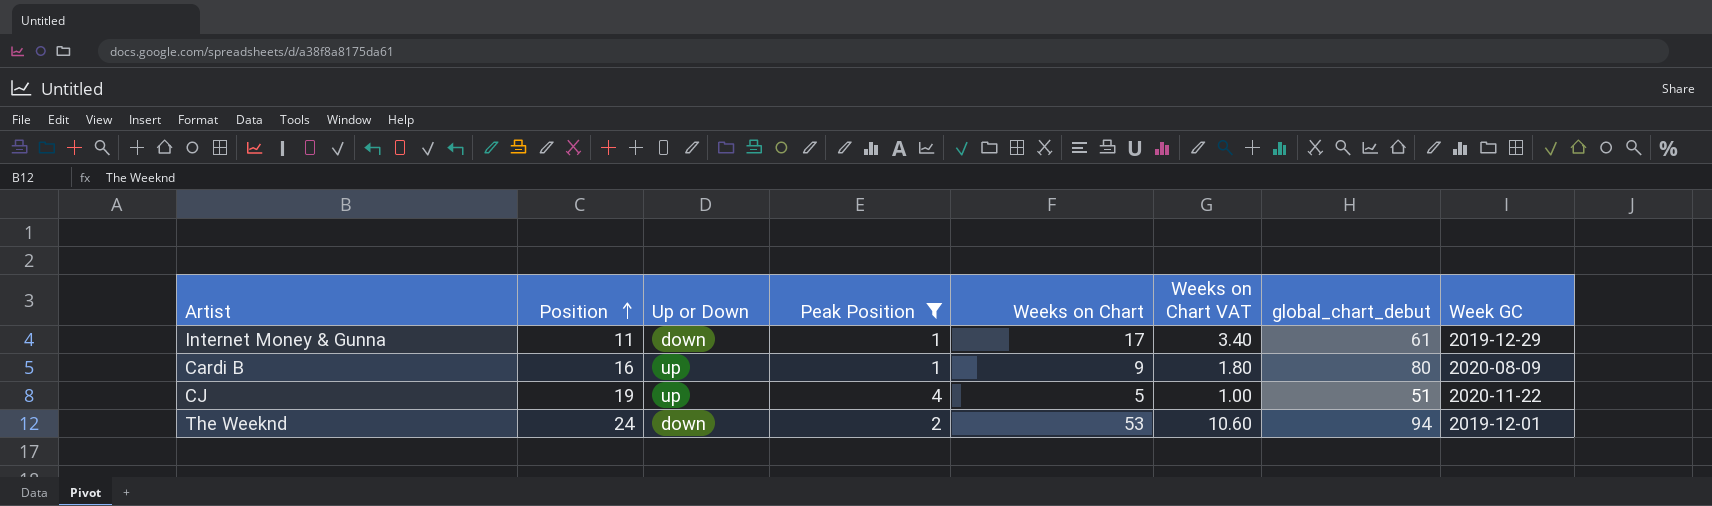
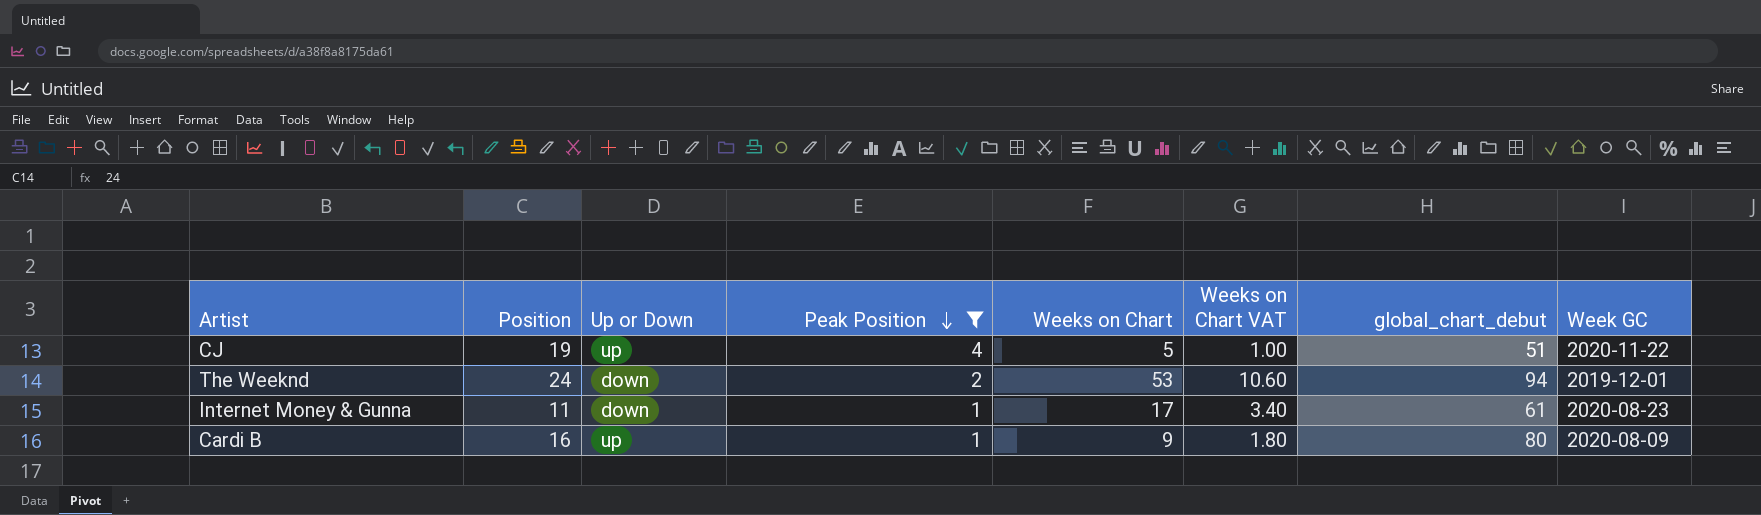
row order: Position ascending -> Peak Position descending
Internet Money & Gunna | Week GC: 2019-12-29 -> 2020-08-23

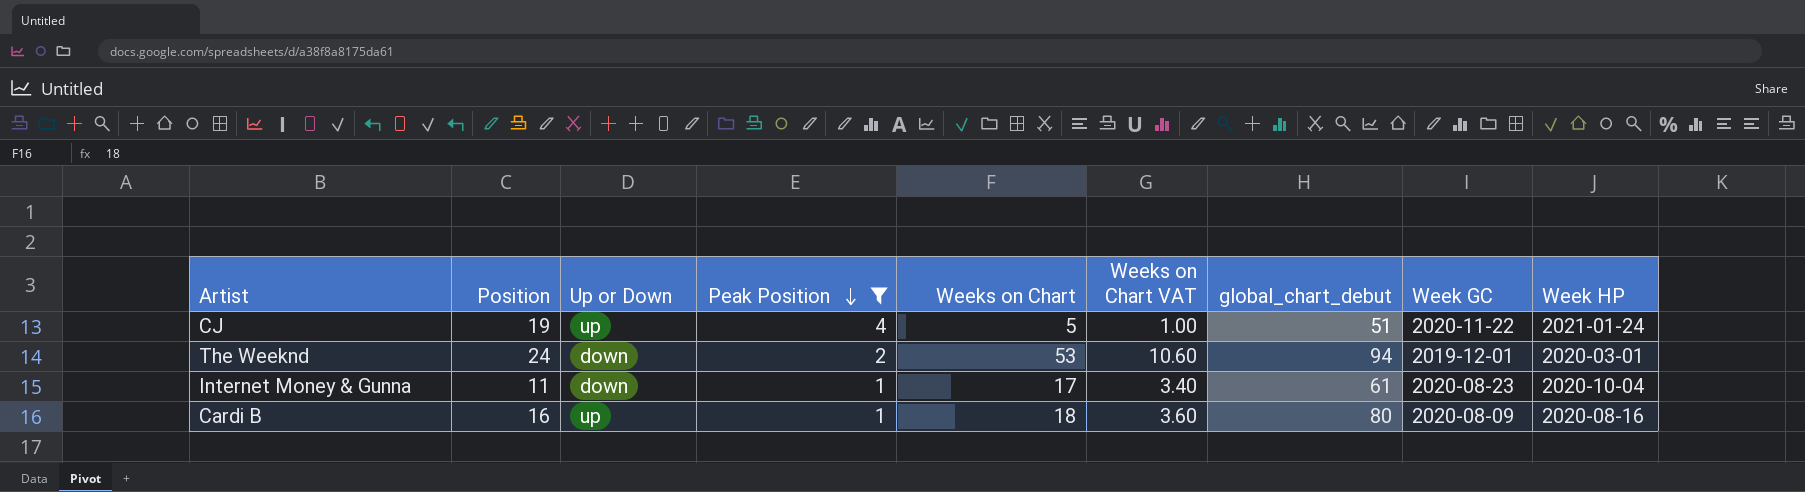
column Week HP | position: none -> 9
Cardi B | Weeks on Chart: 9 -> 18
Cardi B | Weeks on Chart VAT: 1.80 -> 3.60

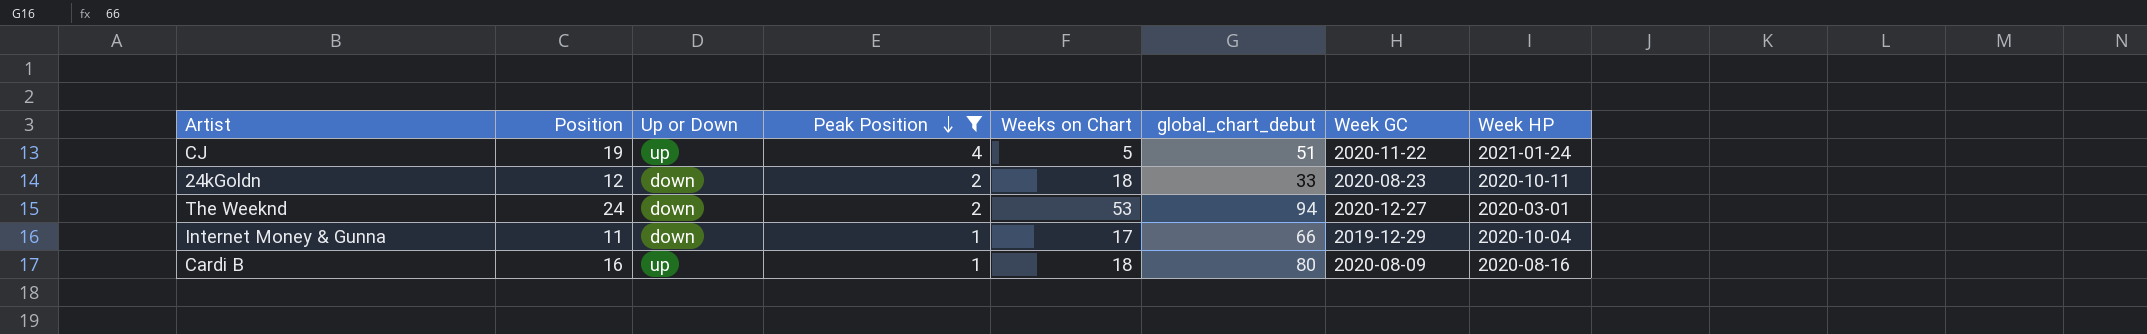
column Weeks on Chart VAT | formula: [Weeks on Chart] * 0.2 -> none
row 24kGoldn: none -> 12 | down | 2 | 18 | 33 | 2020-08-23 | 2020-10-11
The Weeknd | Week GC: 2019-12-01 -> 2020-12-27
Internet Money & Gunna | global_chart_debut: 61 -> 66
Internet Money & Gunna | Week GC: 2020-08-23 -> 2019-12-29

